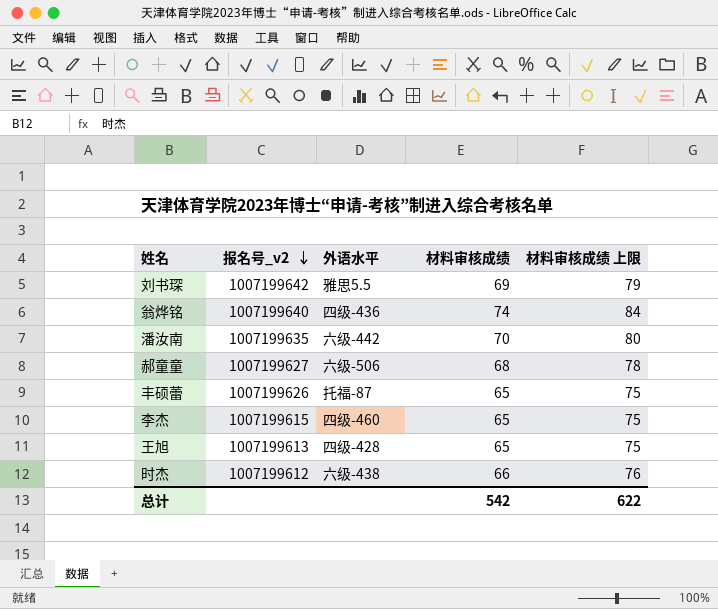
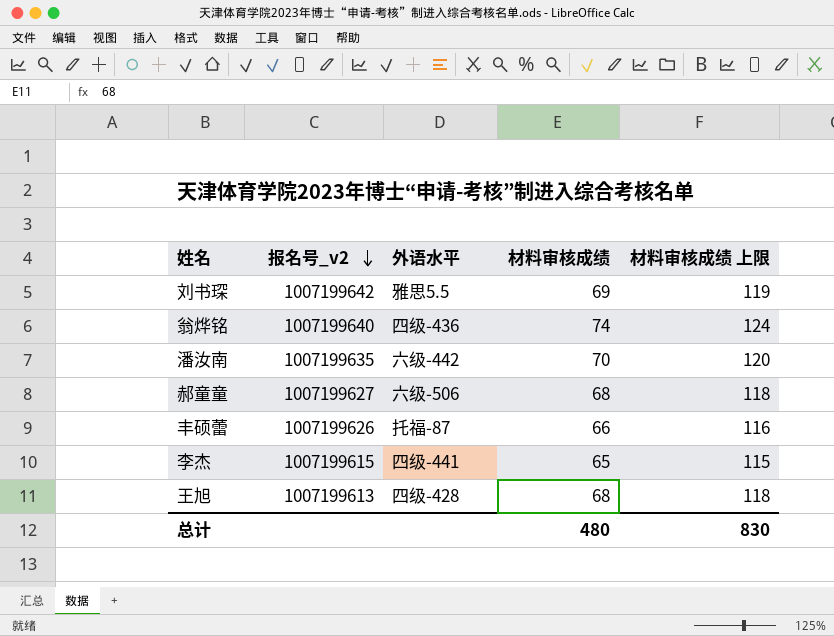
column 材料审核成绩 上限 | formula: [材料审核成绩] + 10 -> [材料审核成绩] + 50
row 时杰: 1007199612 | 六级-438 | 66 | 76 -> none
丰硕蕾 | 材料审核成绩: 65 -> 66
李杰 | 外语水平: 四级-460 -> 四级-441
王旭 | 材料审核成绩: 65 -> 68
总计 | 材料审核成绩: 542 -> 480
总计 | 材料审核成绩 上限: 622 -> 830

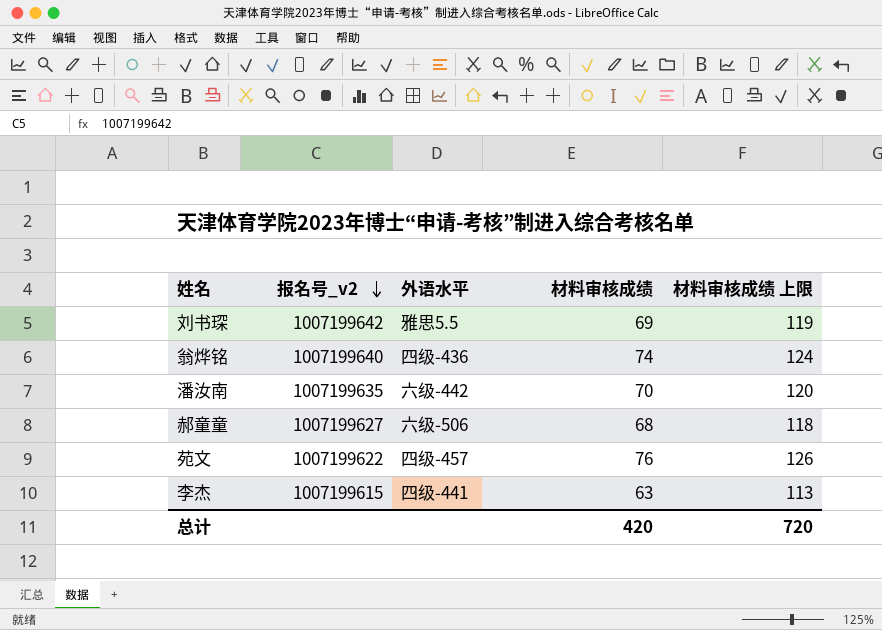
row 丰硕蕾: 1007199626 | 托福-87 | 66 | 116 -> none
row 王旭: 1007199613 | 四级-428 | 68 | 118 -> none
row 苑文: none -> 1007199622 | 四级-457 | 76 | 126
李杰 | 材料审核成绩: 65 -> 63
李杰 | 材料审核成绩 上限: 115 -> 113
总计 | 材料审核成绩: 480 -> 420
总计 | 材料审核成绩 上限: 830 -> 720

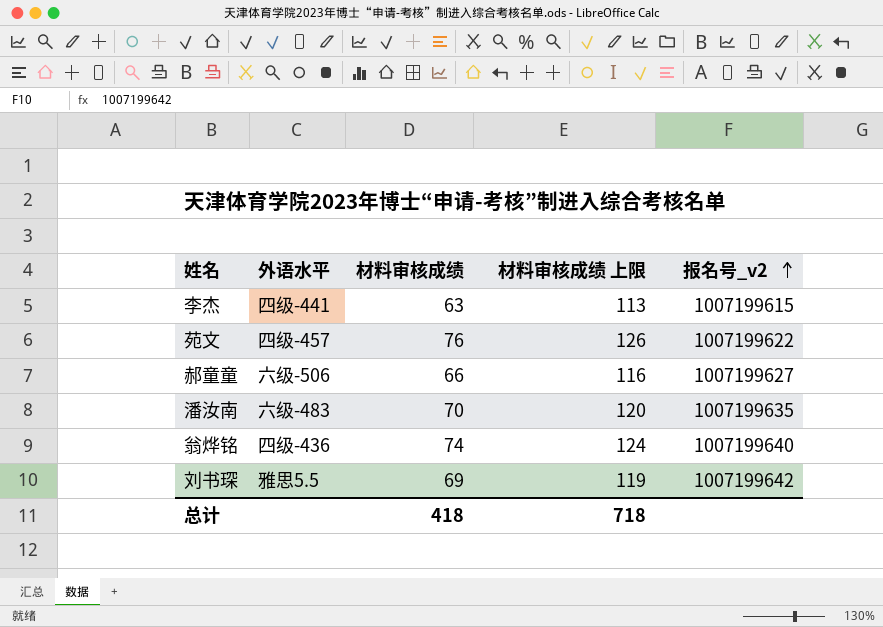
row order: 报名号_v2 descending -> 报名号_v2 ascending
column 报名号_v2 | position: 2 -> 5
郝童童 | 材料审核成绩: 68 -> 66
郝童童 | 材料审核成绩 上限: 118 -> 116
潘汝南 | 外语水平: 六级-442 -> 六级-483
总计 | 材料审核成绩: 420 -> 418
总计 | 材料审核成绩 上限: 720 -> 718

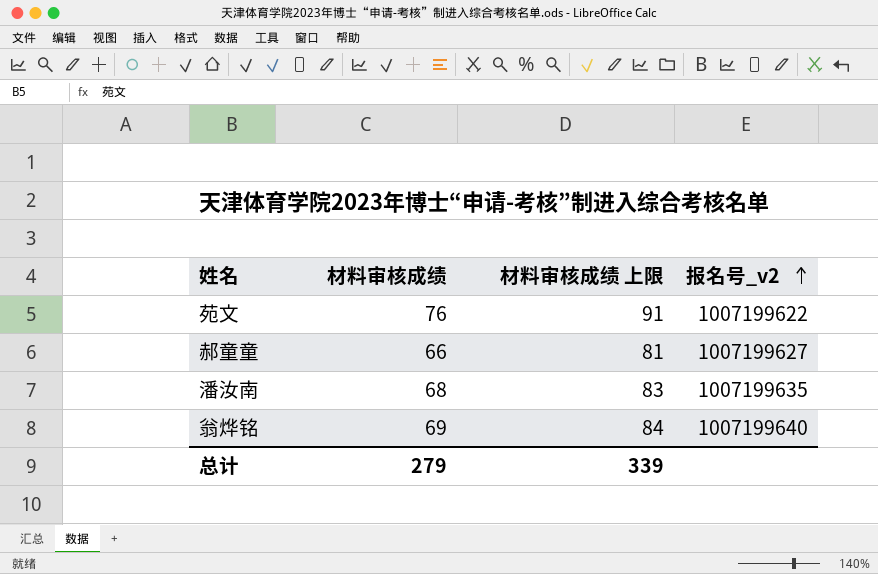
column 外语水平 | position: 2 -> none
column 材料审核成绩 上限 | formula: [材料审核成绩] + 50 -> [材料审核成绩] + 15
row 李杰: 四级-441 | 63 | 113 | 1007199615 -> none
row 刘书琛: 雅思5.5 | 69 | 119 | 1007199642 -> none
潘汝南 | 材料审核成绩: 70 -> 68
翁烨铭 | 材料审核成绩: 74 -> 69
总计 | 材料审核成绩: 418 -> 279
总计 | 材料审核成绩 上限: 718 -> 339

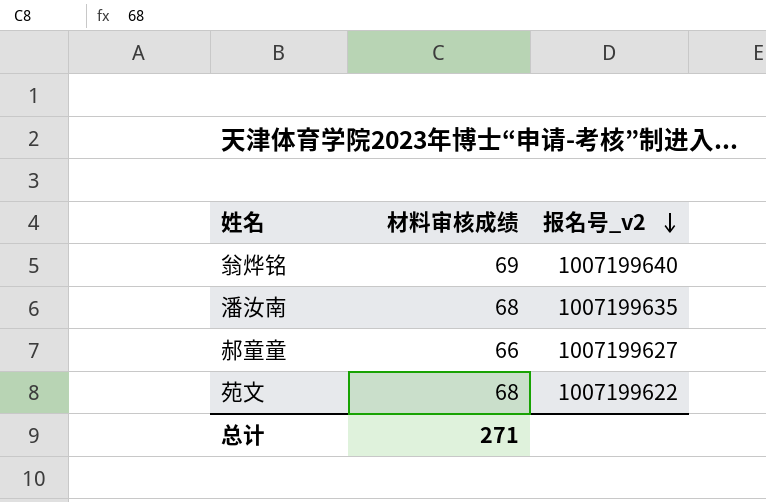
row order: 报名号_v2 ascending -> 报名号_v2 descending
column 材料审核成绩 上限 | formula: [材料审核成绩] + 15 -> none
苑文 | 材料审核成绩: 76 -> 68
总计 | 材料审核成绩: 279 -> 271

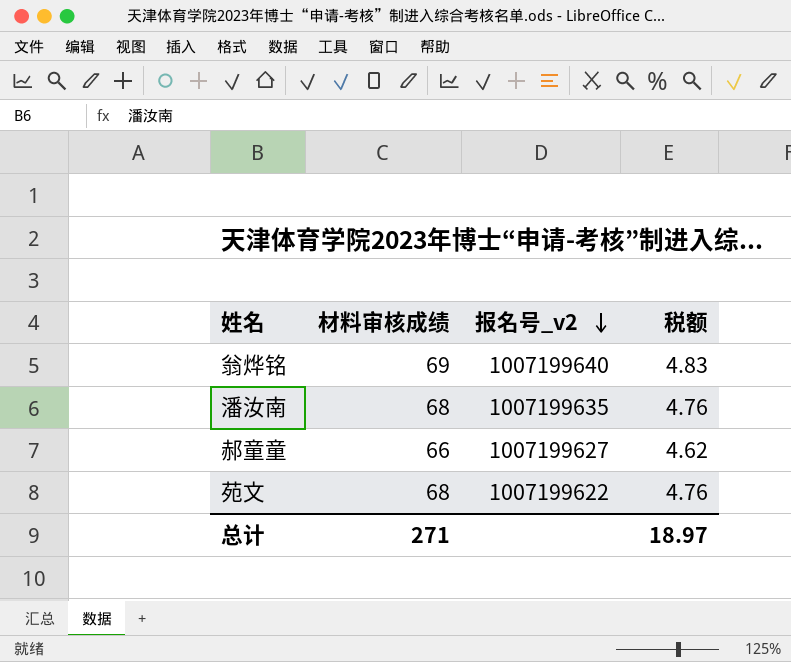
column 税额 | formula: none -> [材料审核成绩] * 0.07

